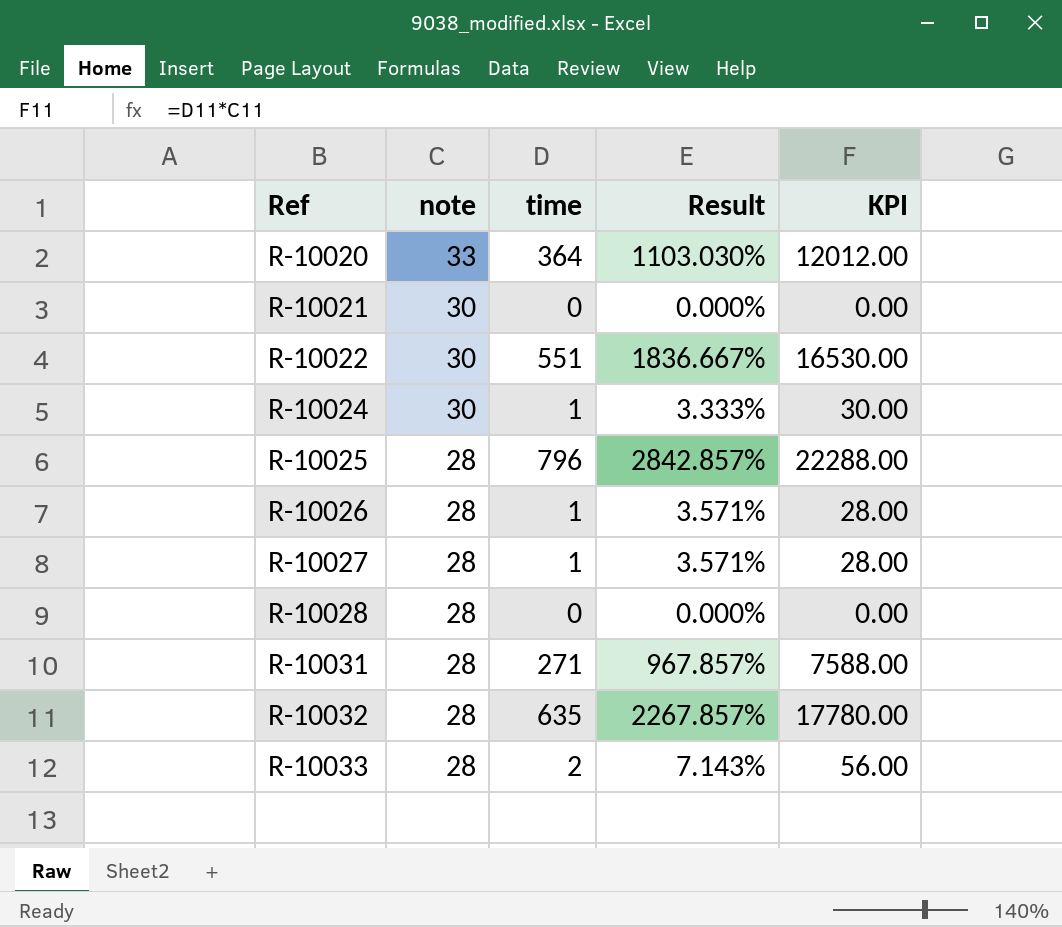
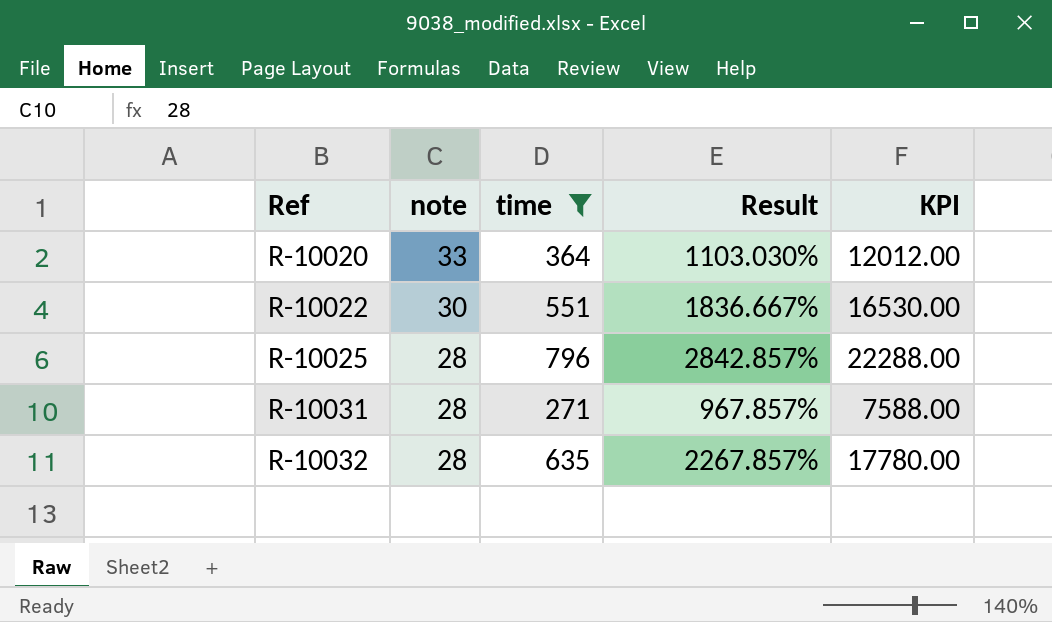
filter: none -> time >= 271

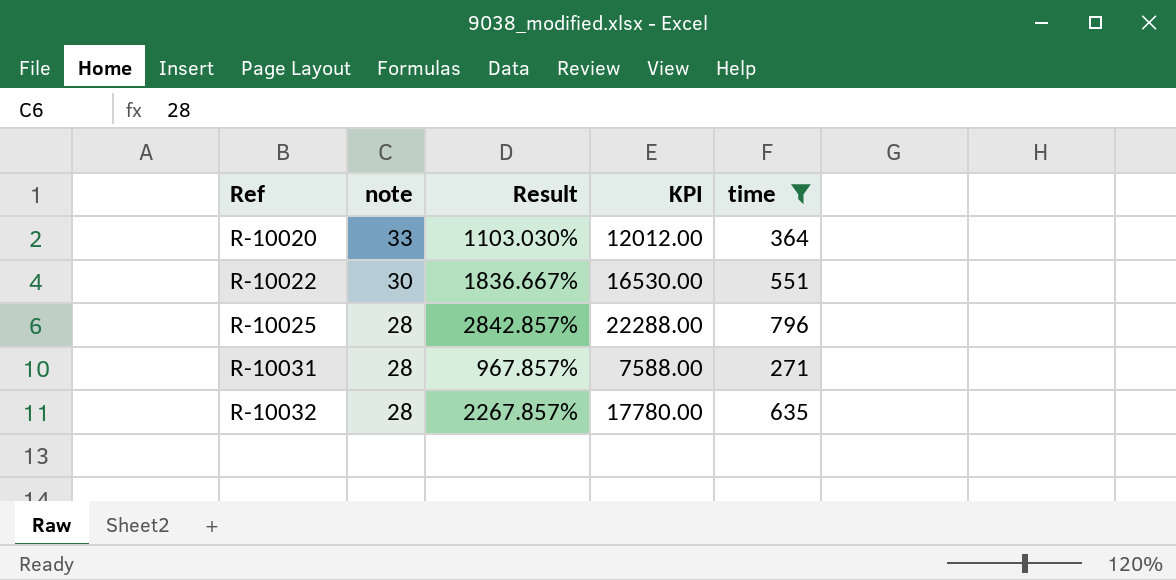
column time | position: 3 -> 5

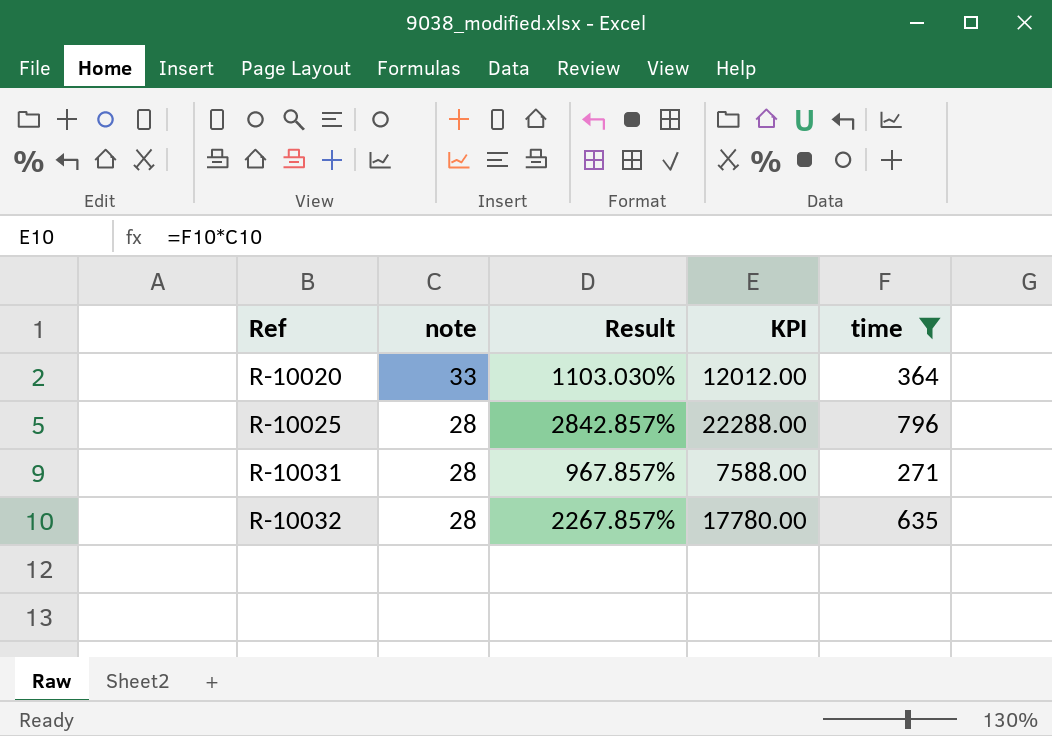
row R-10022: 30 | 1836.667% | 16530.00 | 551 -> none

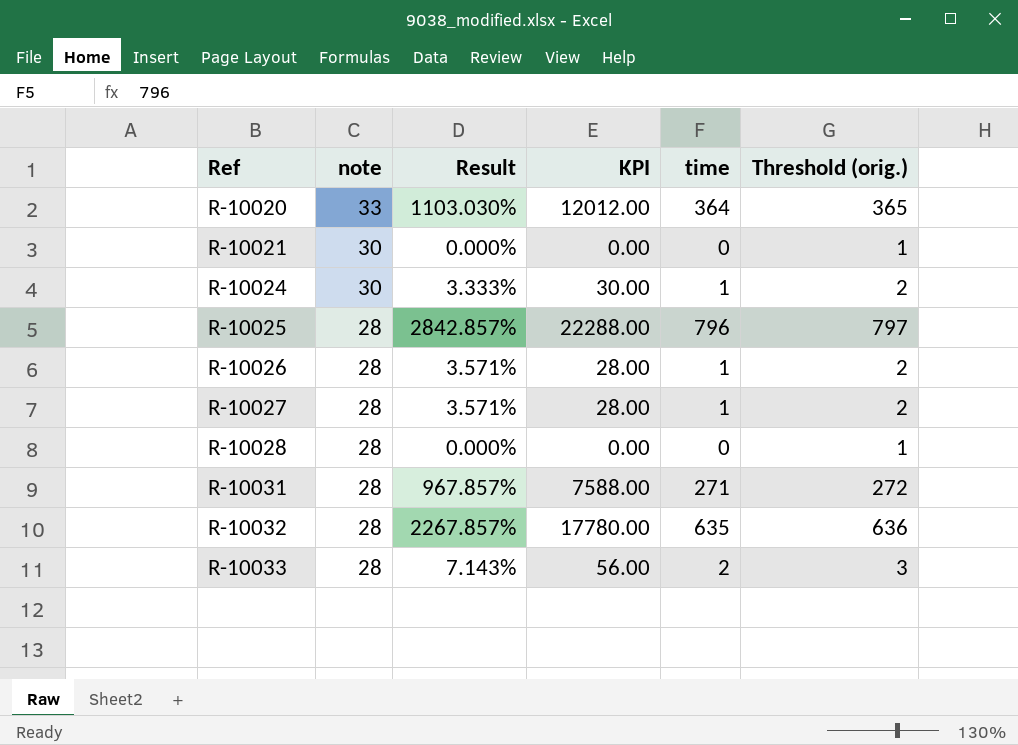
filter: time >= 271 -> none
column Threshold (orig.) | formula: none -> [time] + 1

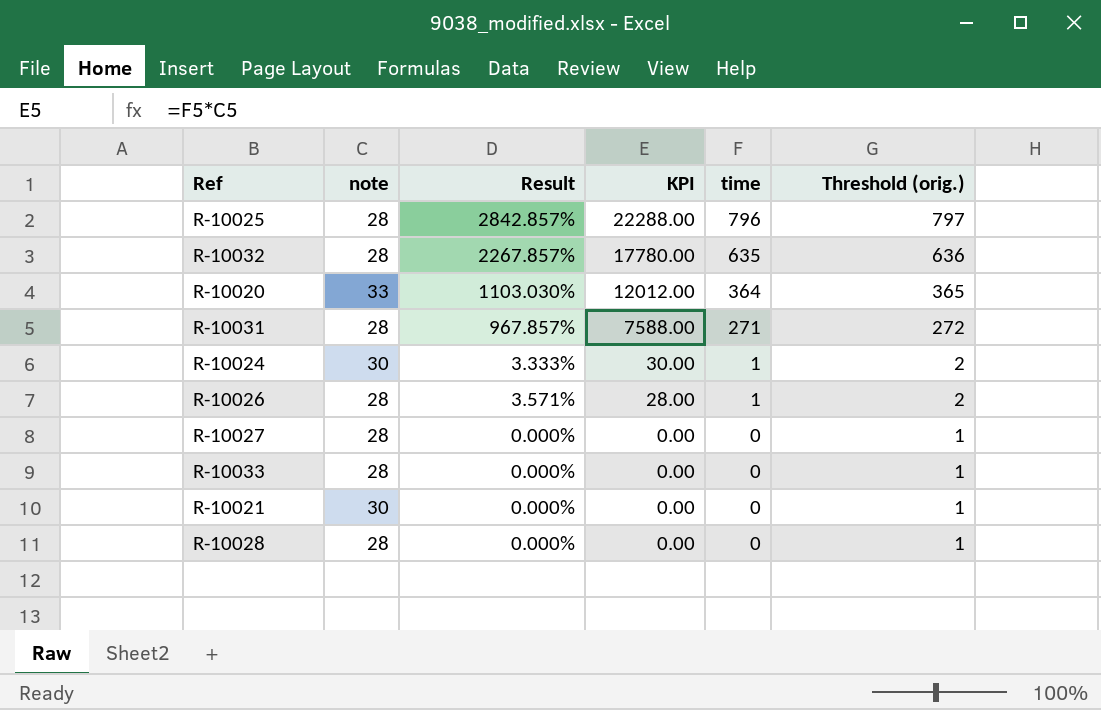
row order: Ref ascending -> KPI descending
R-10027 | Result: 3.571% -> 0.000%
R-10027 | KPI: 28.00 -> 0.00
R-10027 | time: 1 -> 0
R-10027 | Threshold (orig.): 2 -> 1
R-10033 | Result: 7.143% -> 0.000%
R-10033 | KPI: 56.00 -> 0.00
R-10033 | time: 2 -> 0
R-10033 | Threshold (orig.): 3 -> 1

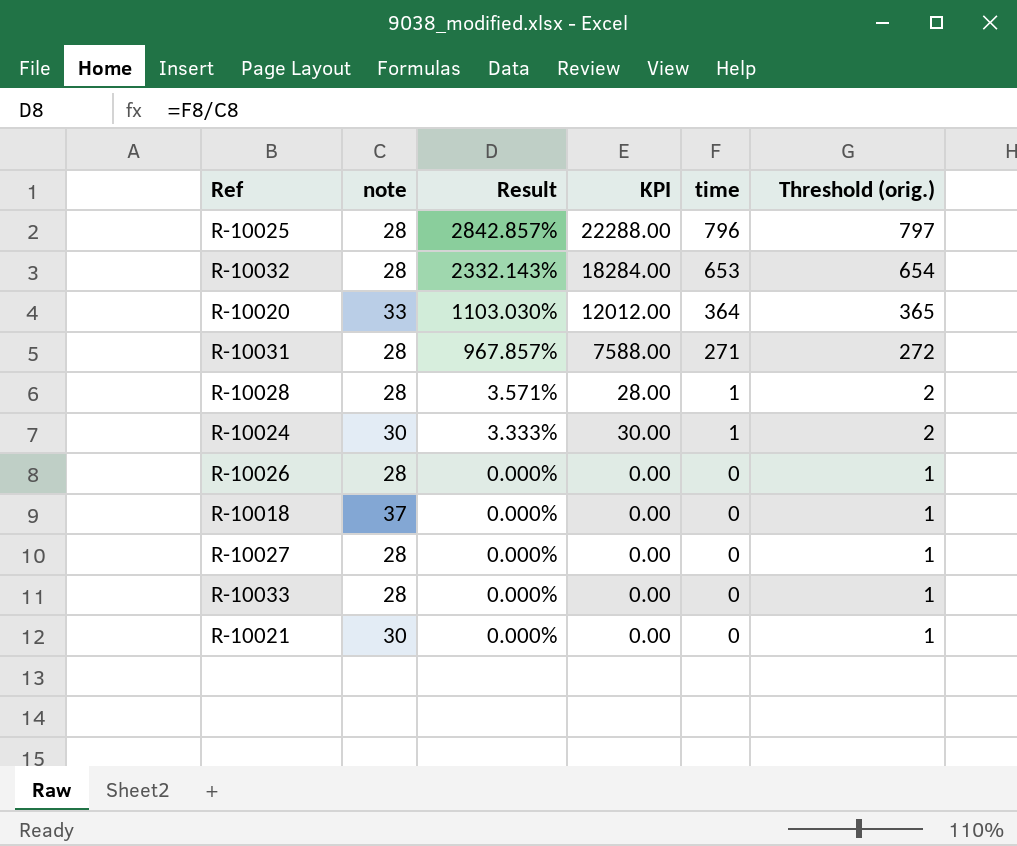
row order: KPI descending -> Result descending
R-10032 | Result: 2267.857% -> 2332.143%
R-10032 | KPI: 17780.00 -> 18284.00
R-10032 | time: 635 -> 653
R-10032 | Threshold (orig.): 636 -> 654
R-10028 | Result: 0.000% -> 3.571%
R-10028 | KPI: 0.00 -> 28.00
R-10028 | time: 0 -> 1
R-10028 | Threshold (orig.): 1 -> 2
R-10026 | Result: 3.571% -> 0.000%
R-10026 | KPI: 28.00 -> 0.00
R-10026 | time: 1 -> 0
R-10026 | Threshold (orig.): 2 -> 1
row R-10018: none -> 37 | 0.000% | 0.00 | 0 | 1

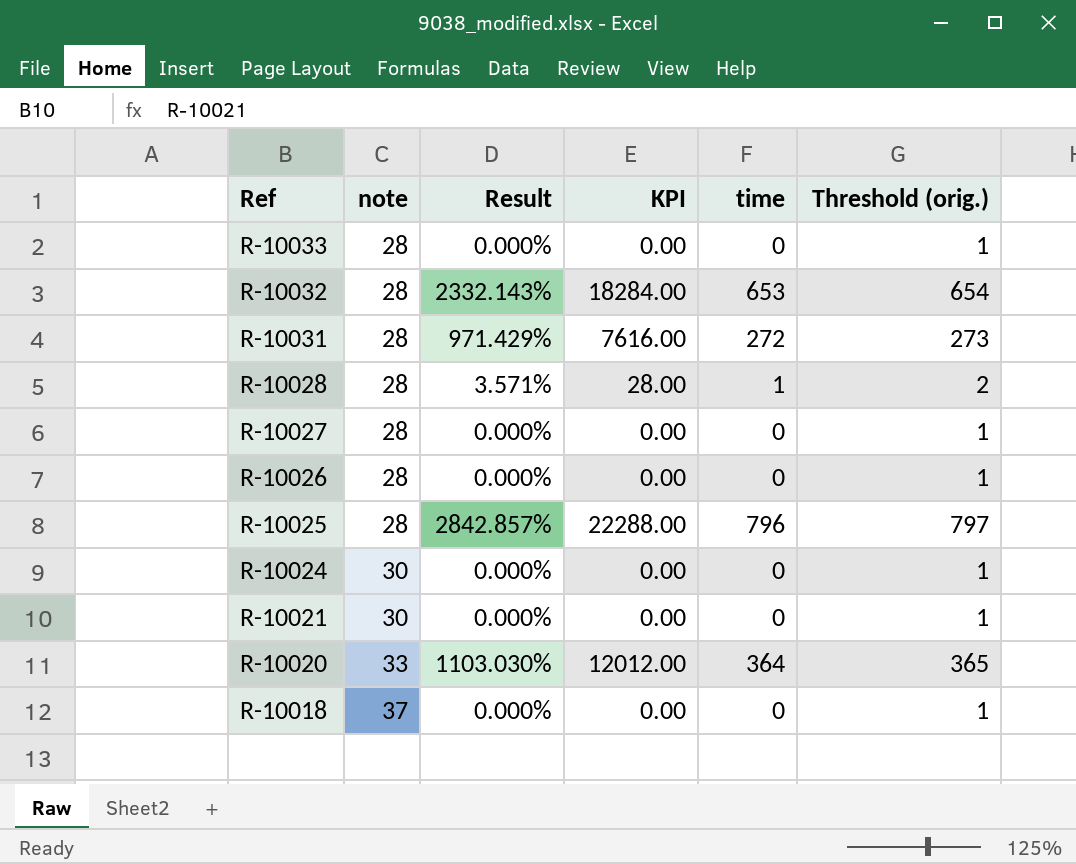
row order: Result descending -> Ref descending
R-10031 | Result: 967.857% -> 971.429%
R-10031 | KPI: 7588.00 -> 7616.00
R-10031 | time: 271 -> 272
R-10031 | Threshold (orig.): 272 -> 273
R-10024 | Result: 3.333% -> 0.000%
R-10024 | KPI: 30.00 -> 0.00
R-10024 | time: 1 -> 0
R-10024 | Threshold (orig.): 2 -> 1

